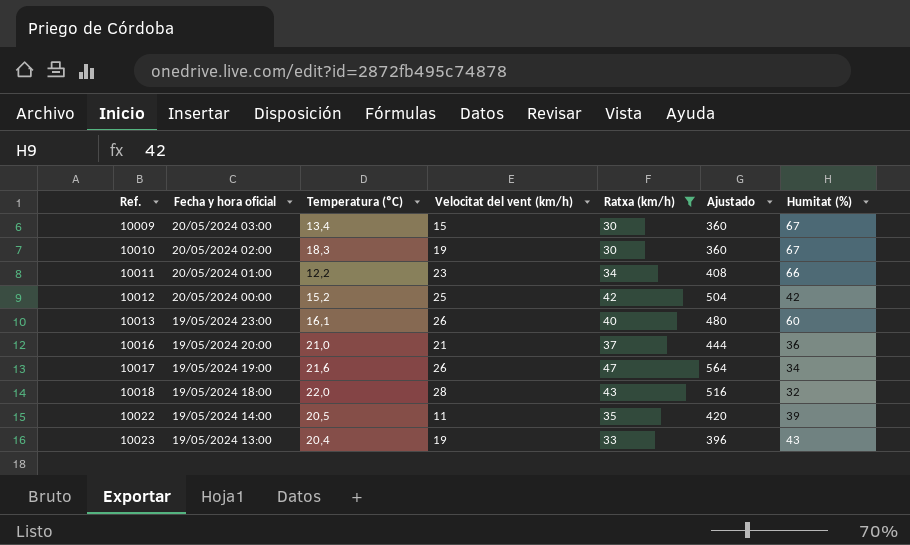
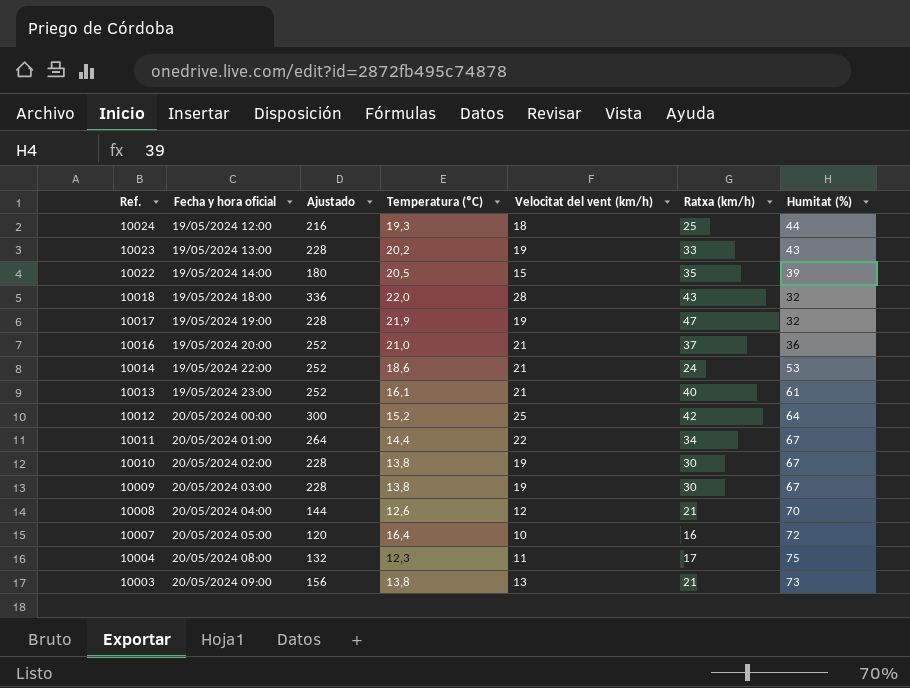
filter: Ratxa (km/h) >= 30 -> none
row order: Ref. ascending -> Ref. descending
column Ajustado | formula: [Ratxa (km/h)] * 12 -> [Velocitat del vent (km/h)] * 12
column Ajustado | position: 6 -> 3
10023 | Temperatura (ºC): 20,4 -> 20,2
10022 | Velocitat del vent (km/h): 11 -> 15
10017 | Temperatura (ºC): 21,6 -> 21,9
10017 | Velocitat del vent (km/h): 26 -> 19
10017 | Humitat (%): 34 -> 32
10013 | Velocitat del vent (km/h): 26 -> 21
10013 | Humitat (%): 60 -> 61
10012 | Humitat (%): 42 -> 64
10011 | Temperatura (ºC): 12,2 -> 14,4
10011 | Velocitat del vent (km/h): 23 -> 22
10011 | Humitat (%): 66 -> 67
10010 | Temperatura (ºC): 18,3 -> 13,8
10009 | Temperatura (ºC): 13,4 -> 13,8
10009 | Velocitat del vent (km/h): 15 -> 19

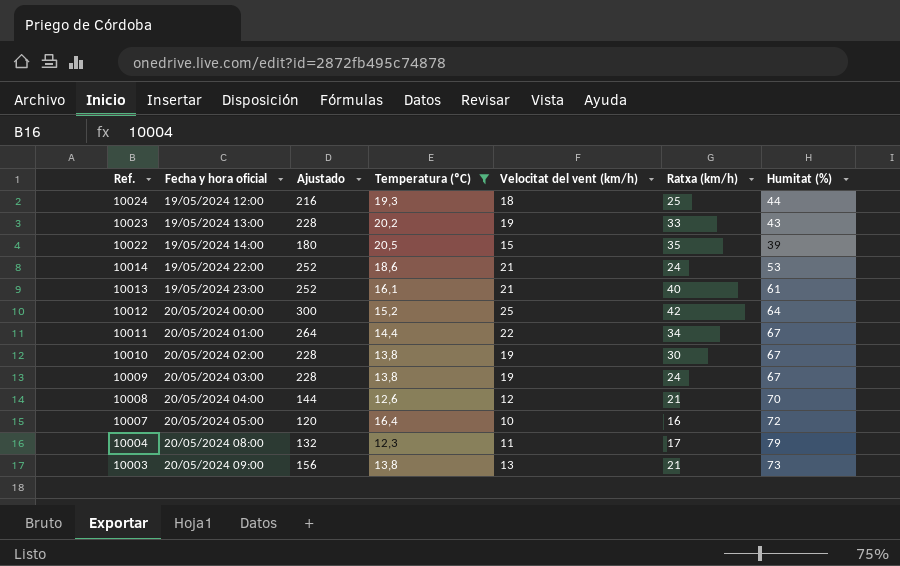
filter: none -> Temperatura (ºC) <= 20,5
10009 | Ratxa (km/h): 30 -> 24
10004 | Humitat (%): 75 -> 79

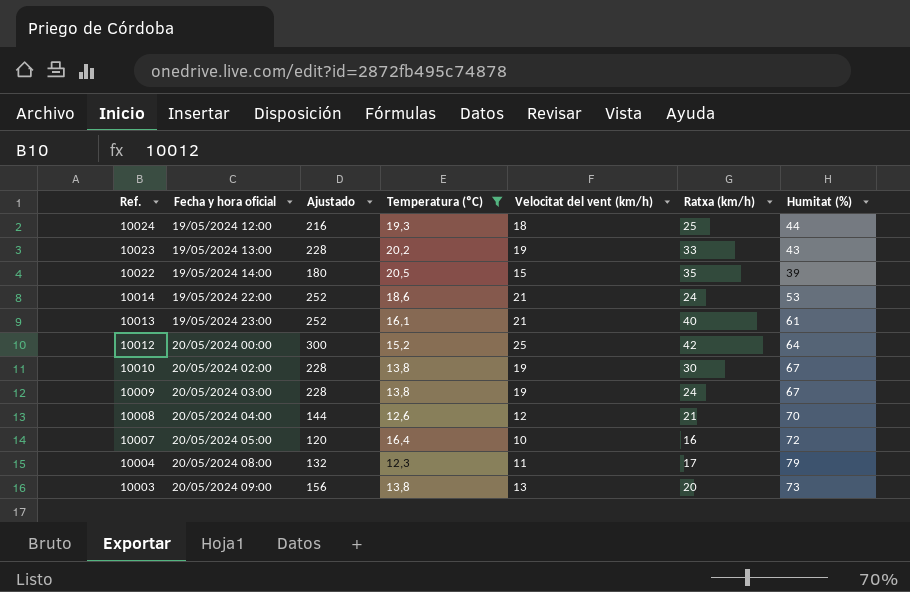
row 10011: 20/05/2024 01:00 | 264 | 14,4 | 22 | 34 | 67 -> none
10003 | Ratxa (km/h): 21 -> 20

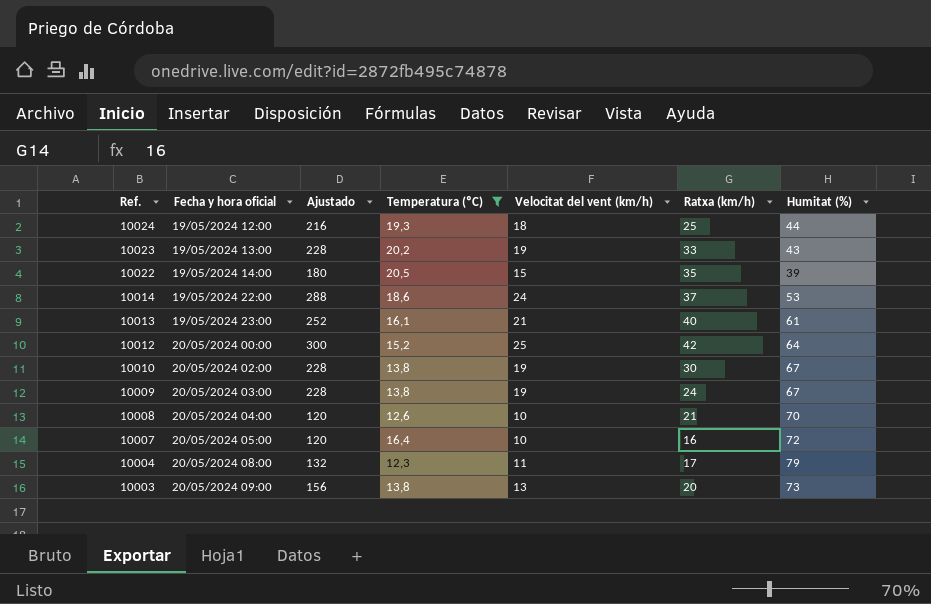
10014 | Ajustado: 252 -> 288
10014 | Velocitat del vent (km/h): 21 -> 24
10014 | Ratxa (km/h): 24 -> 37
10008 | Ajustado: 144 -> 120
10008 | Velocitat del vent (km/h): 12 -> 10

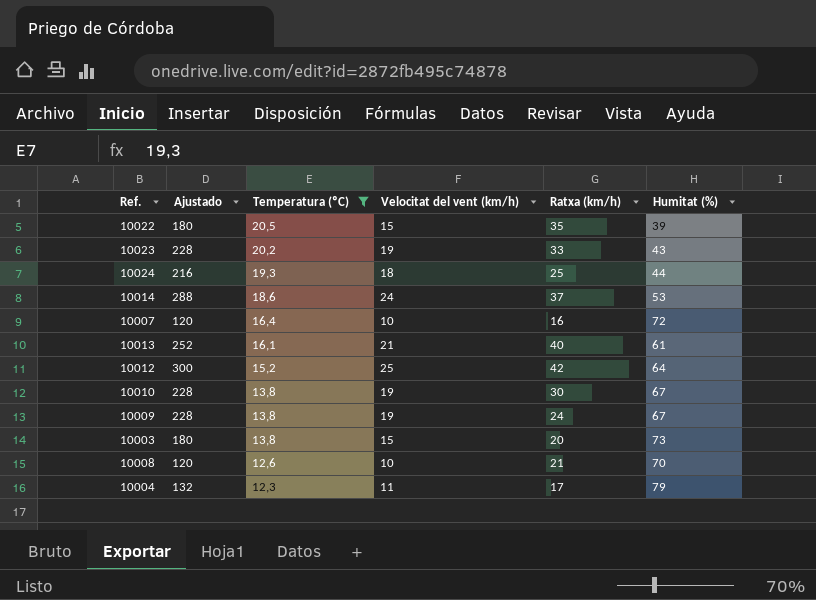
row order: Ref. descending -> Temperatura (ºC) descending
column Fecha y hora oficial | position: 2 -> none
10003 | Ajustado: 156 -> 180
10003 | Velocitat del vent (km/h): 13 -> 15

